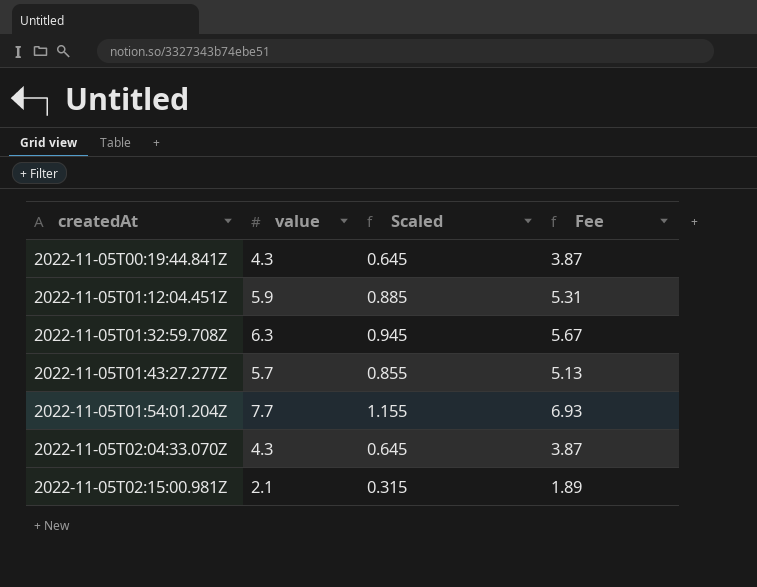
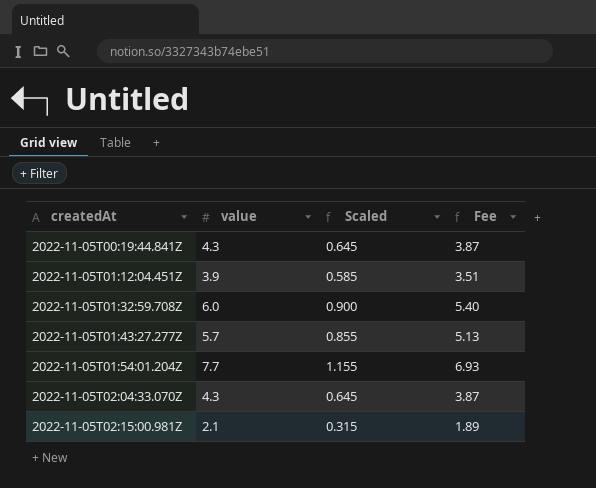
2022-11-05T01:12:04.451Z | value: 5.9 -> 3.9
2022-11-05T01:12:04.451Z | Scaled: 0.885 -> 0.585
2022-11-05T01:12:04.451Z | Fee: 5.31 -> 3.51
2022-11-05T01:32:59.708Z | value: 6.3 -> 6.0
2022-11-05T01:32:59.708Z | Scaled: 0.945 -> 0.900
2022-11-05T01:32:59.708Z | Fee: 5.67 -> 5.40

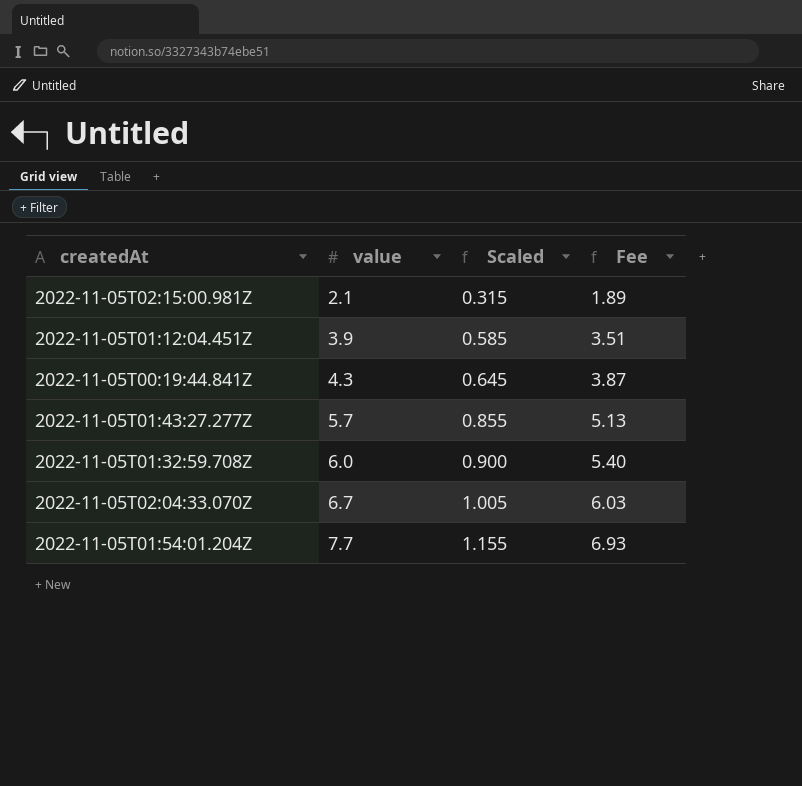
row order: createdAt ascending -> value ascending
2022-11-05T02:04:33.070Z | value: 4.3 -> 6.7
2022-11-05T02:04:33.070Z | Scaled: 0.645 -> 1.005
2022-11-05T02:04:33.070Z | Fee: 3.87 -> 6.03

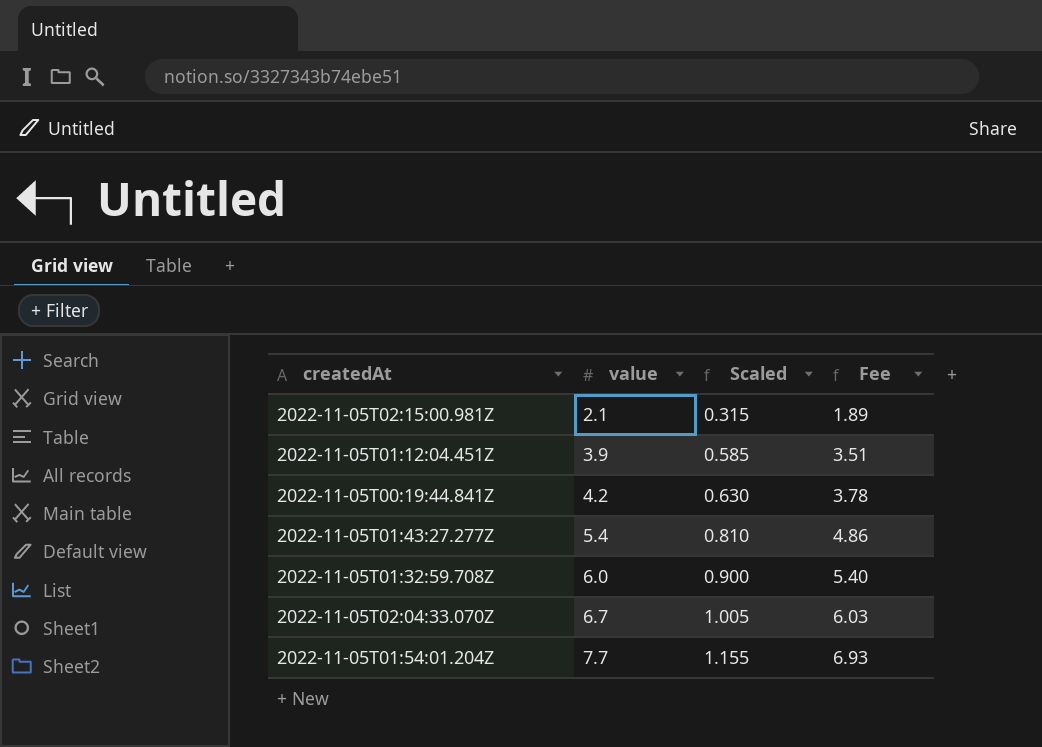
2022-11-05T00:19:44.841Z | value: 4.3 -> 4.2
2022-11-05T00:19:44.841Z | Scaled: 0.645 -> 0.630
2022-11-05T00:19:44.841Z | Fee: 3.87 -> 3.78
2022-11-05T01:43:27.277Z | value: 5.7 -> 5.4
2022-11-05T01:43:27.277Z | Scaled: 0.855 -> 0.810
2022-11-05T01:43:27.277Z | Fee: 5.13 -> 4.86

